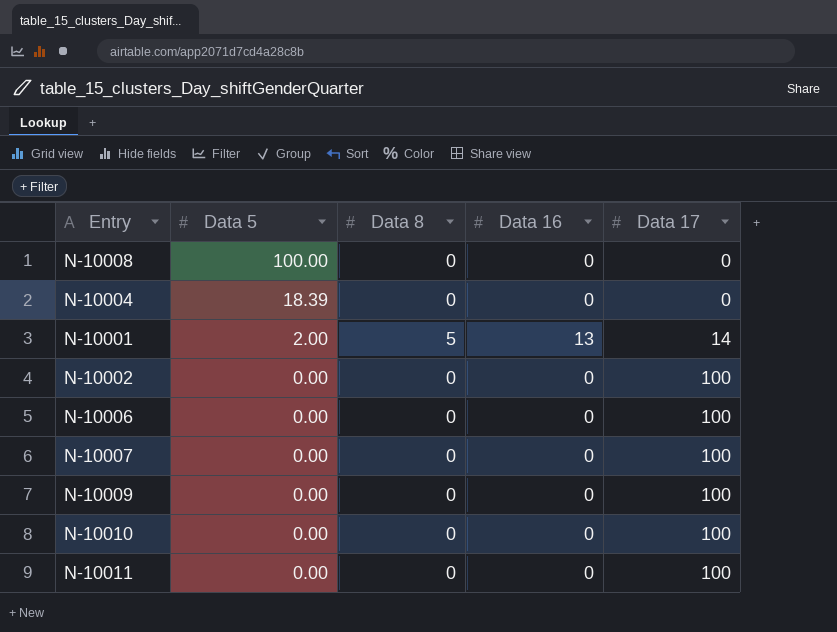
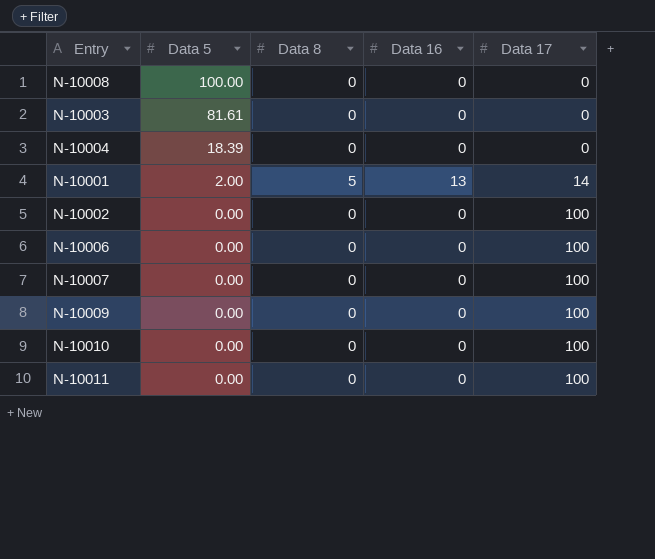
row N-10003: none -> 81.61 | 0 | 0 | 0

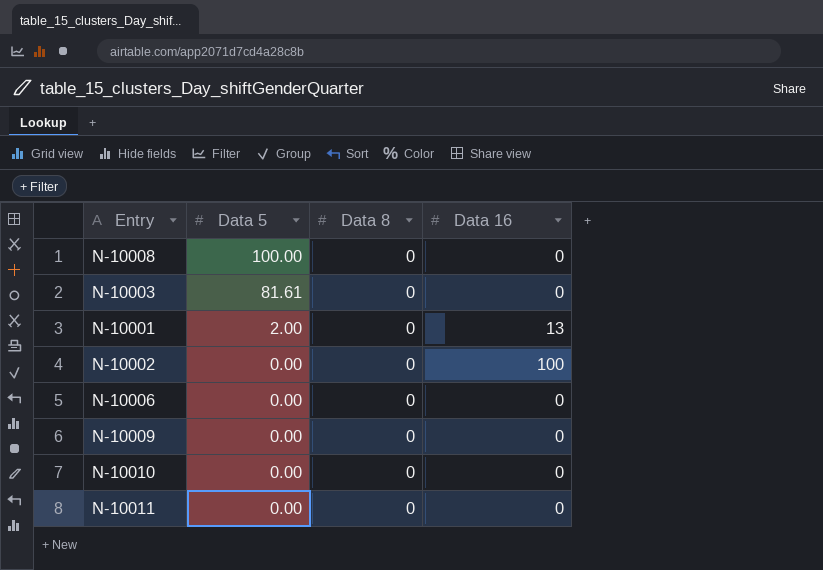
column Data 17 | position: 5 -> none
row N-10004: 18.39 | 0 | 0 | 0 -> none
row N-10007: 0.00 | 0 | 0 | 100 -> none
N-10001 | Data 8: 5 -> 0
N-10002 | Data 16: 0 -> 100

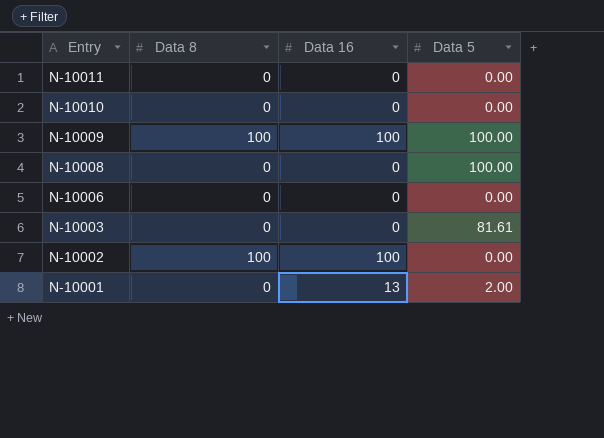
row order: Data 5 descending -> Entry descending
column Data 5 | position: 2 -> 4
N-10009 | Data 8: 0 -> 100
N-10009 | Data 16: 0 -> 100
N-10009 | Data 5: 0.00 -> 100.00
N-10002 | Data 8: 0 -> 100

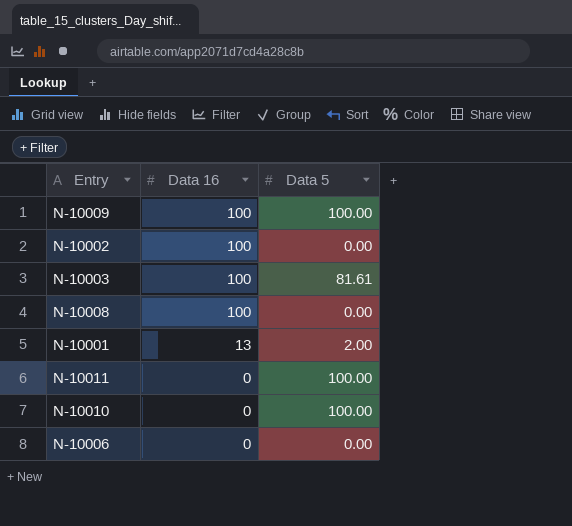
row order: Entry descending -> Data 16 descending
column Data 8 | position: 2 -> none
N-10003 | Data 16: 0 -> 100
N-10008 | Data 16: 0 -> 100
N-10008 | Data 5: 100.00 -> 0.00
N-10011 | Data 5: 0.00 -> 100.00
N-10010 | Data 5: 0.00 -> 100.00

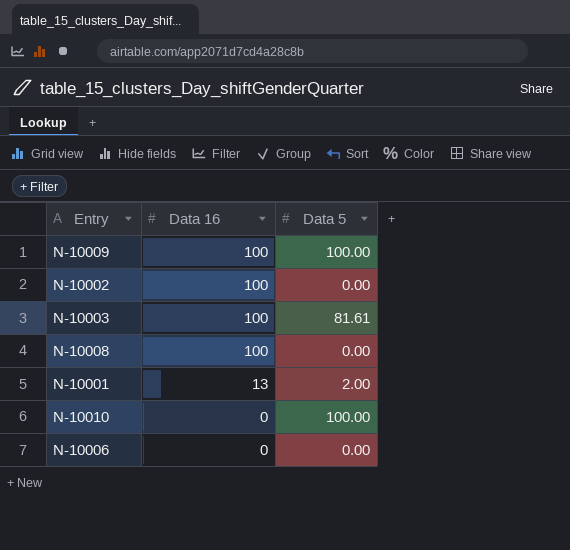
row N-10011: 0 | 100.00 -> none

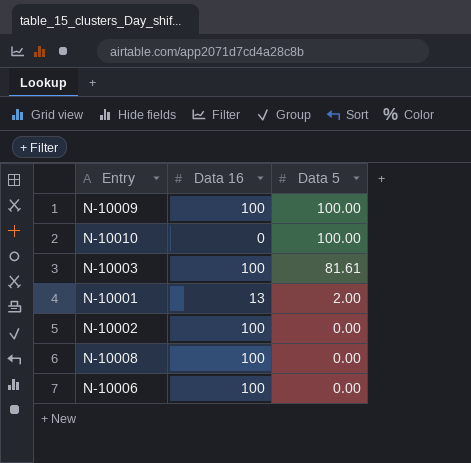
row order: Data 16 descending -> Data 5 descending
N-10006 | Data 16: 0 -> 100

